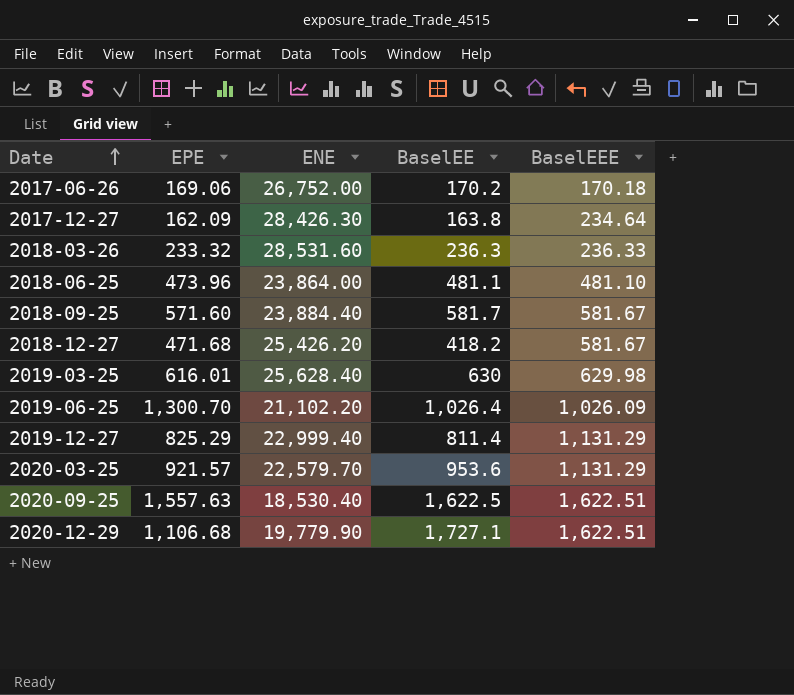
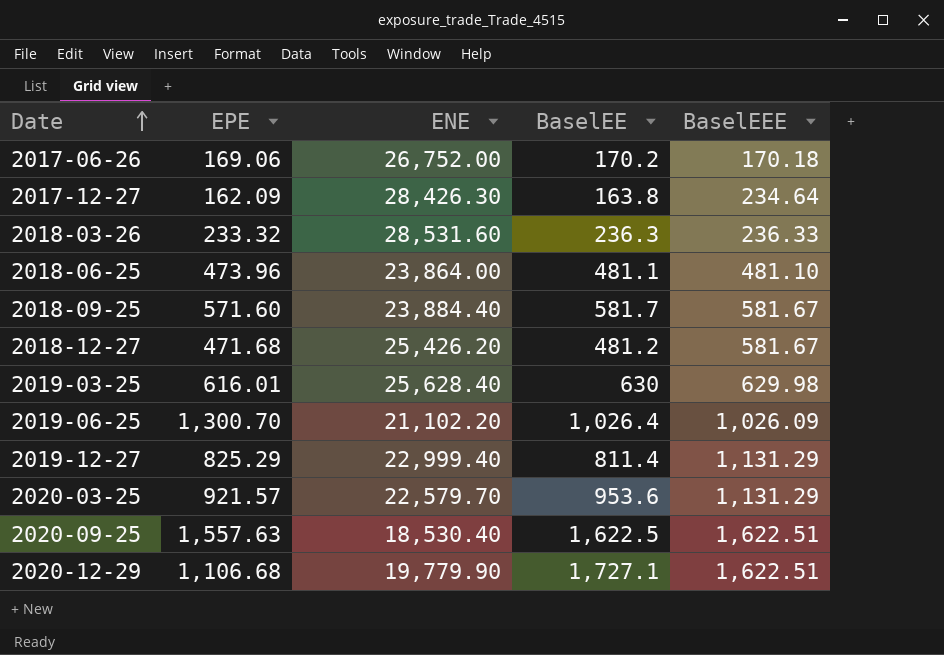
2018-12-27 | BaselEE: 418.2 -> 481.2

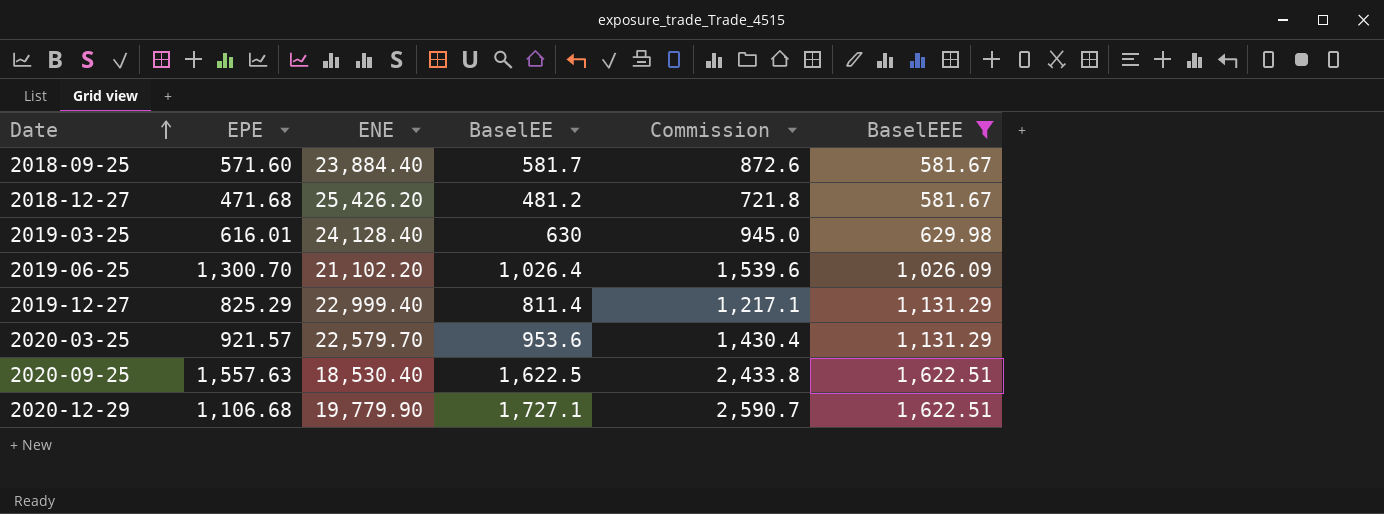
filter: none -> BaselEEE >= 581.67
column Commission | formula: none -> [BaselEE] * 1.5
2019-03-25 | ENE: 25,628.40 -> 24,128.40

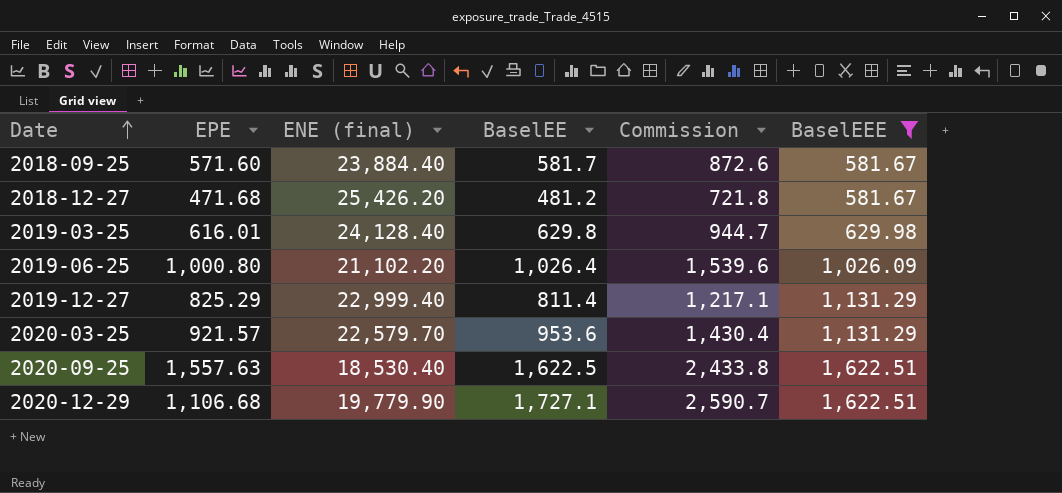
column name: ENE -> ENE (final)
2019-03-25 | BaselEE: 630 -> 629.8
2019-03-25 | Commission: 945.0 -> 944.7
2019-06-25 | EPE: 1,300.70 -> 1,000.80

